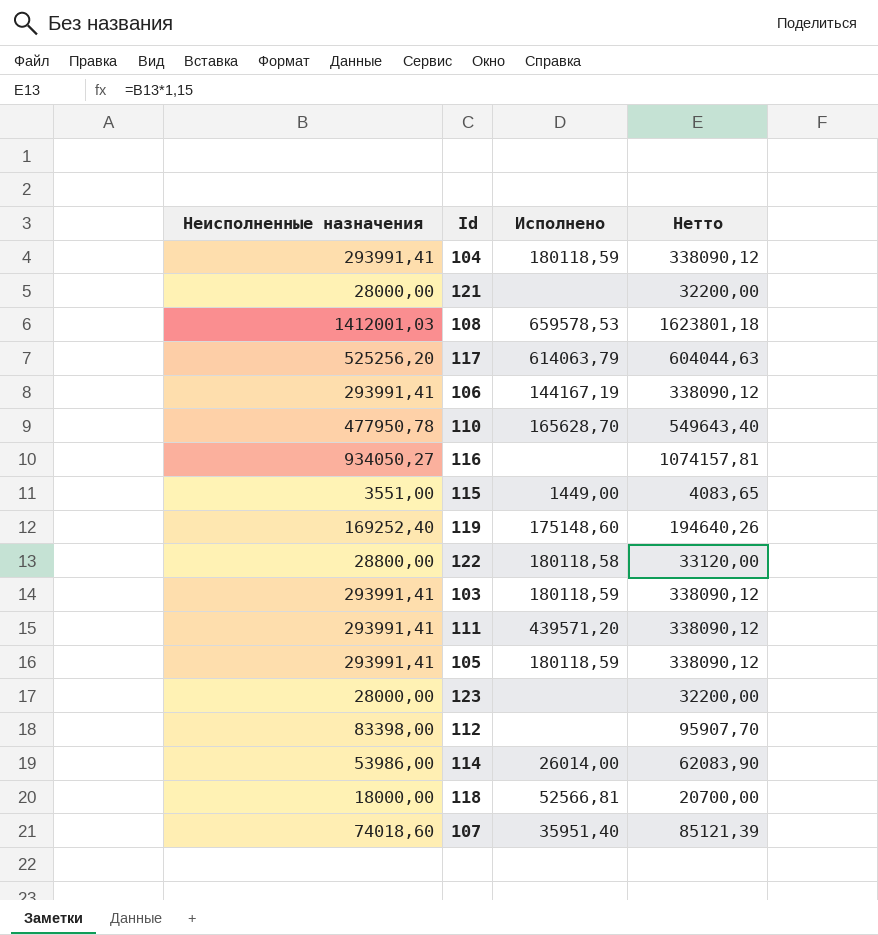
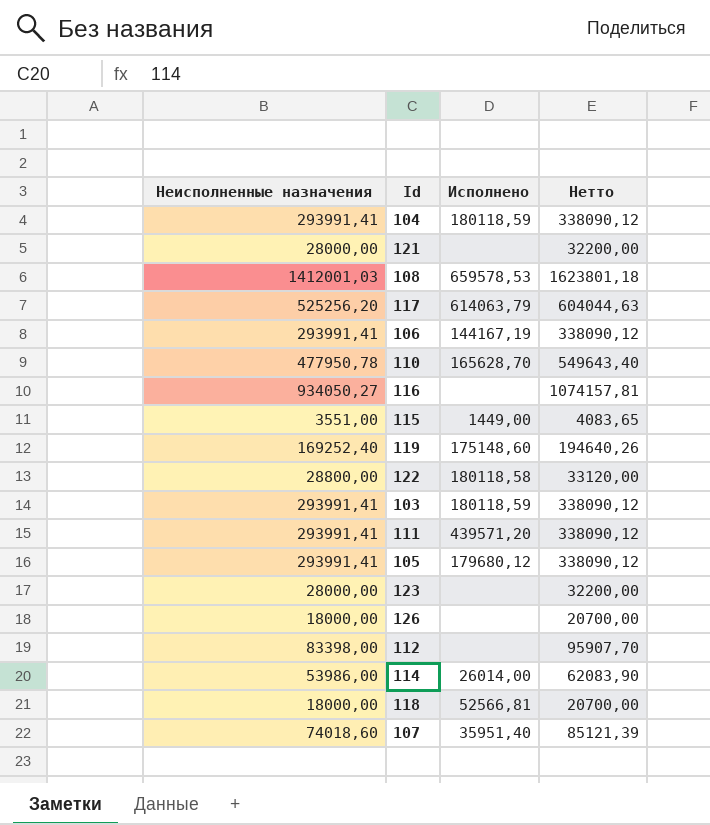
105 | Исполнено: 180118,59 -> 179680,12
row 126: none -> 18000,00 | none | 20700,00

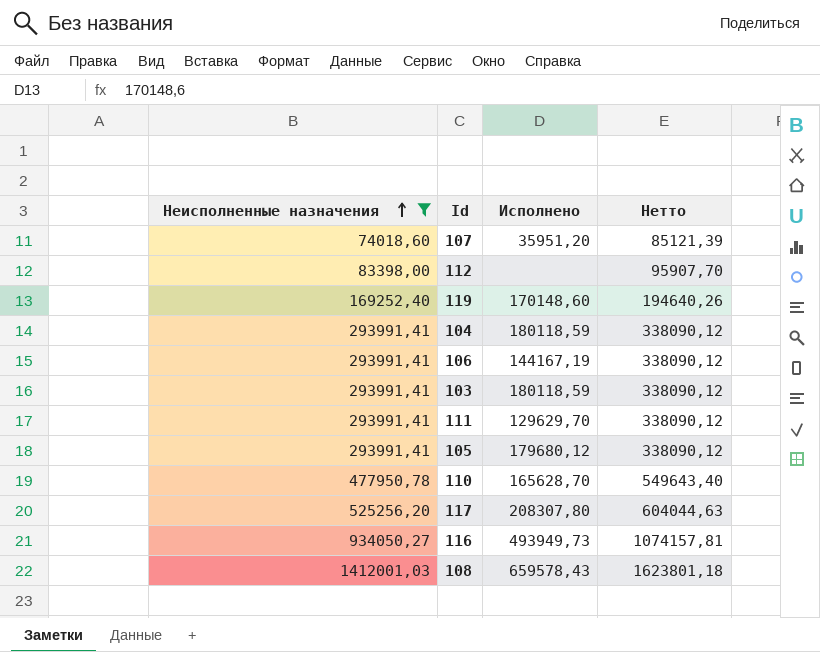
filter: none -> Неисполненные назначения >= 74018,60
row order: none -> Неисполненные назначения ascending
107 | Исполнено: 35951,40 -> 35951,20
119 | Исполнено: 175148,60 -> 170148,60
111 | Исполнено: 439571,20 -> 129629,70
117 | Исполнено: 614063,79 -> 208307,80
116 | Исполнено: none -> 493949,73
108 | Исполнено: 659578,53 -> 659578,43

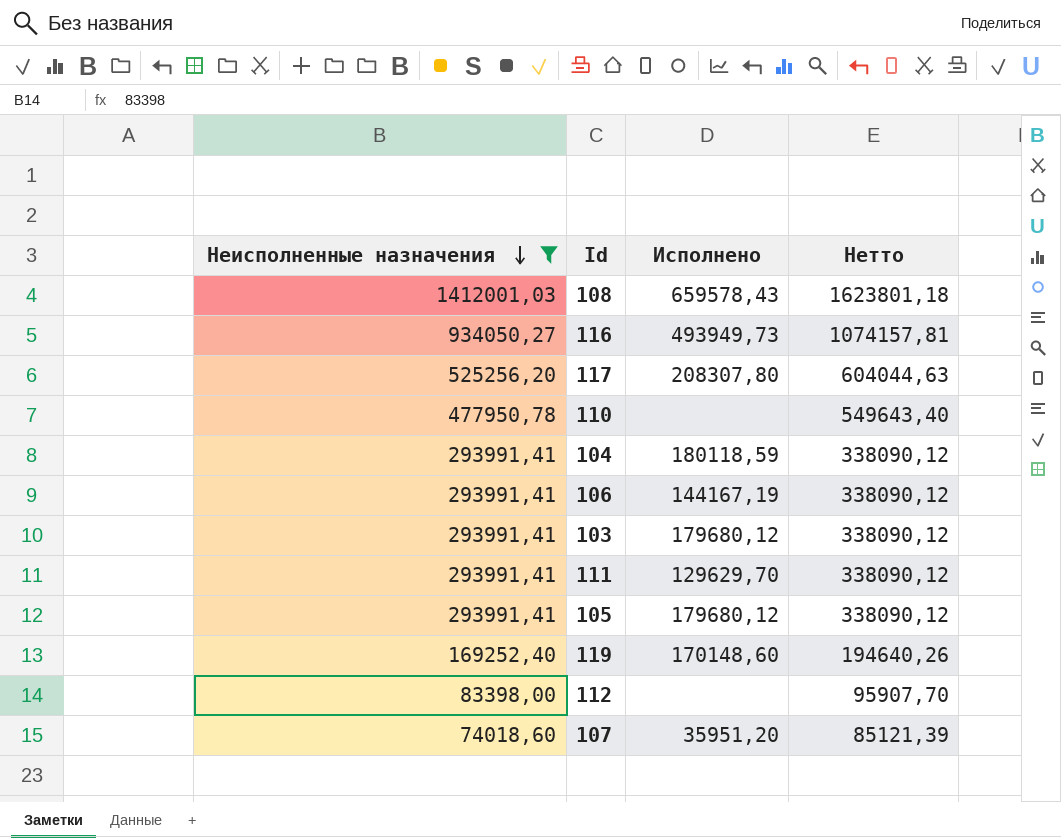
row order: Неисполненные назначения ascending -> Неисполненные назначения descending
110 | Исполнено: 165628,70 -> none
103 | Исполнено: 180118,59 -> 179680,12

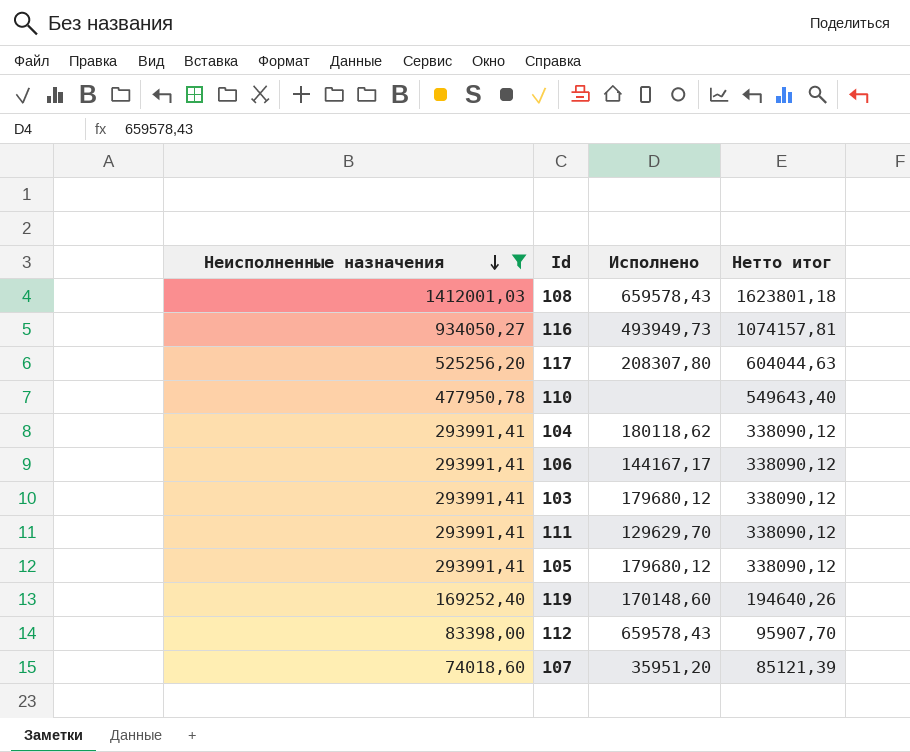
column name: Нетто -> Нетто итог
104 | Исполнено: 180118,59 -> 180118,62
106 | Исполнено: 144167,19 -> 144167,17
112 | Исполнено: none -> 659578,43

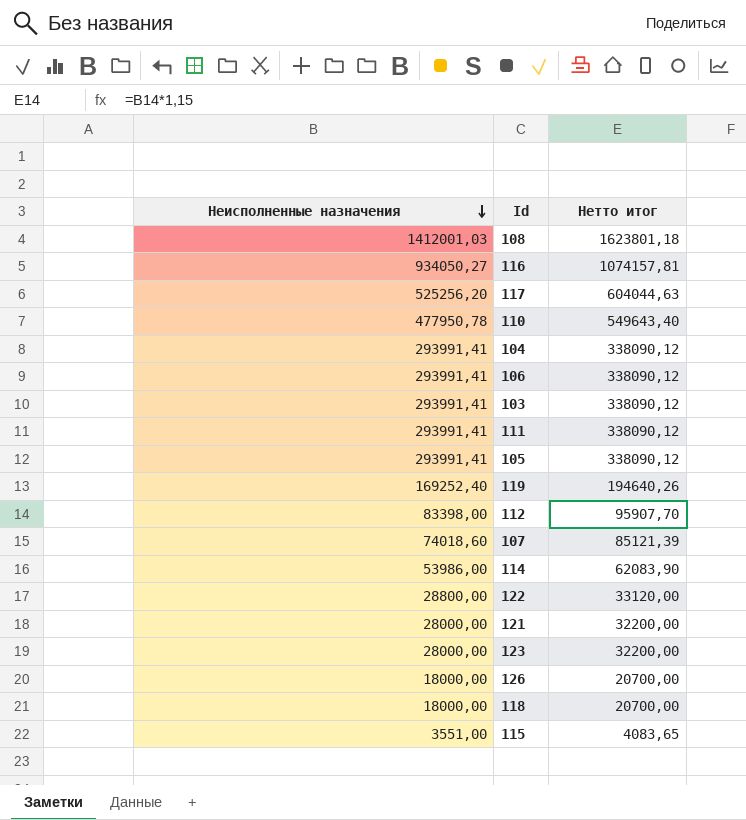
filter: Неисполненные назначения >= 74018,60 -> none
column Исполнено | position: 3 -> none

